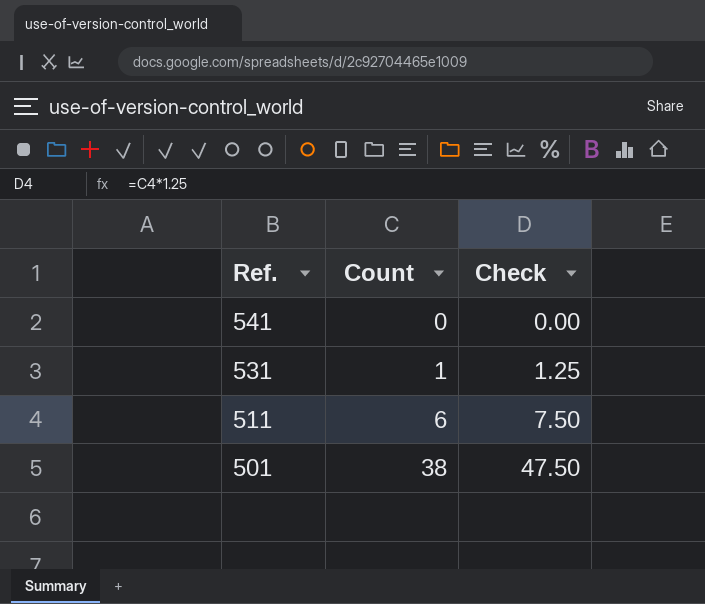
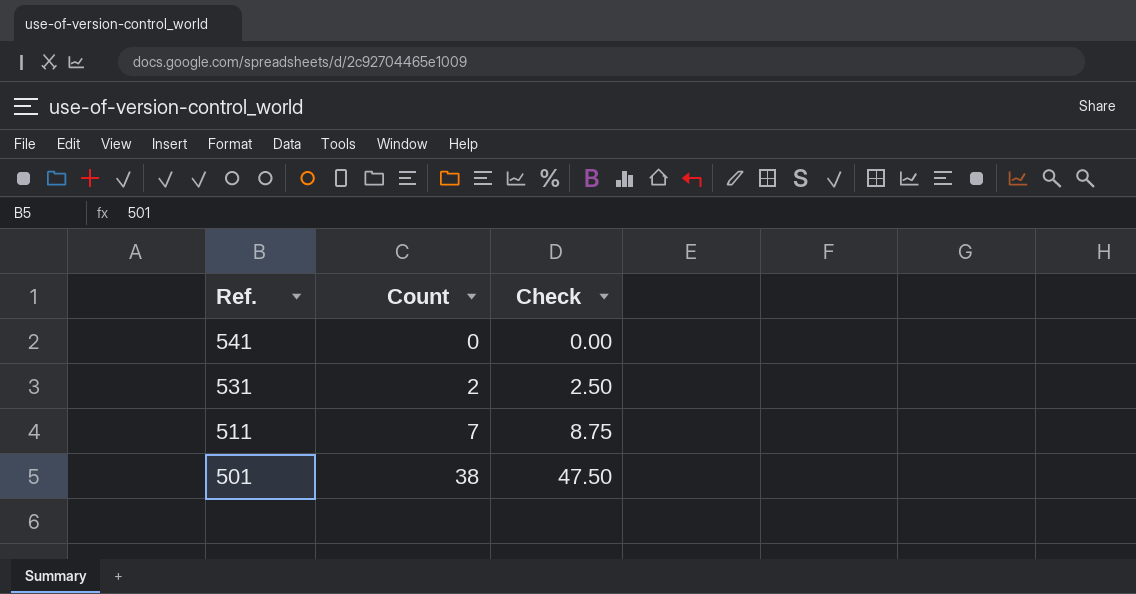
531 | Count: 1 -> 2
531 | Check: 1.25 -> 2.50
511 | Count: 6 -> 7
511 | Check: 7.50 -> 8.75

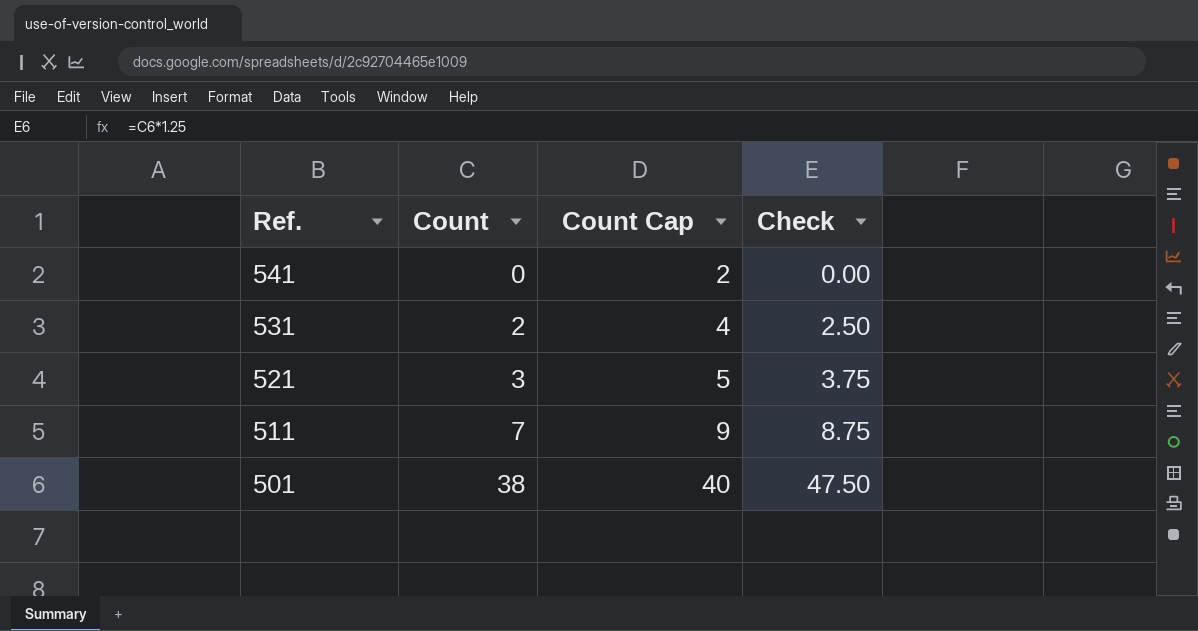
column Count Cap | formula: none -> [Count] + 2
row 521: none -> 3 | 5 | 3.75

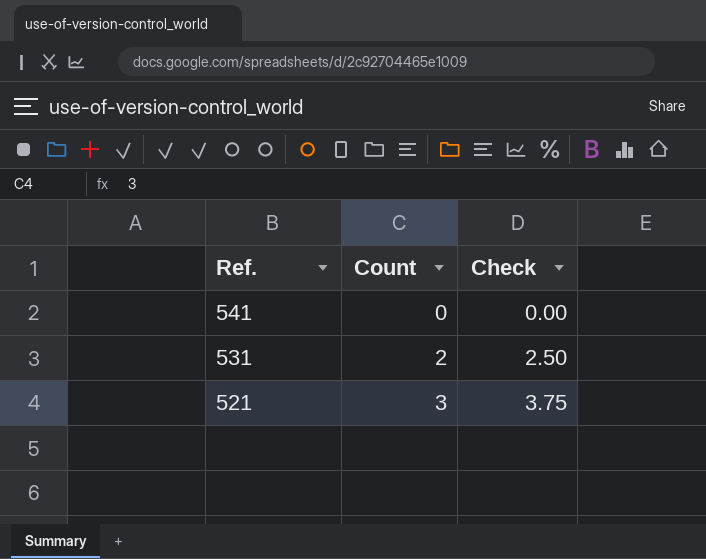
column Count Cap | formula: [Count] + 2 -> none
row 511: 7 | 9 | 8.75 -> none
row 501: 38 | 40 | 47.50 -> none

